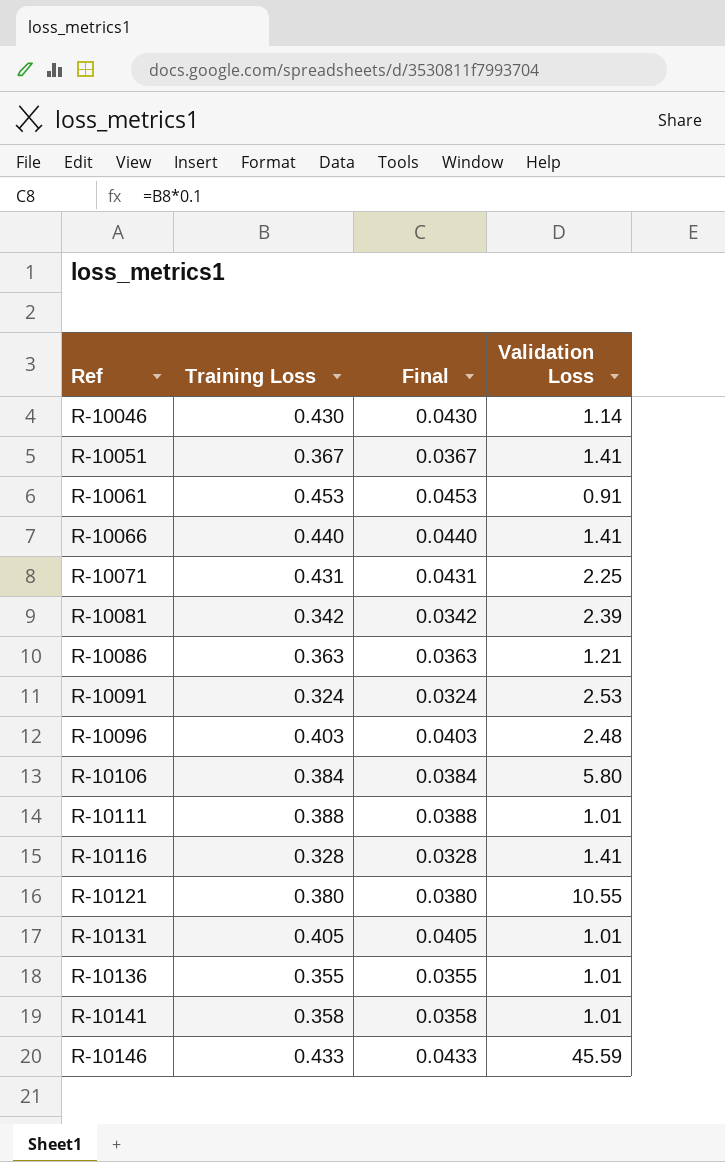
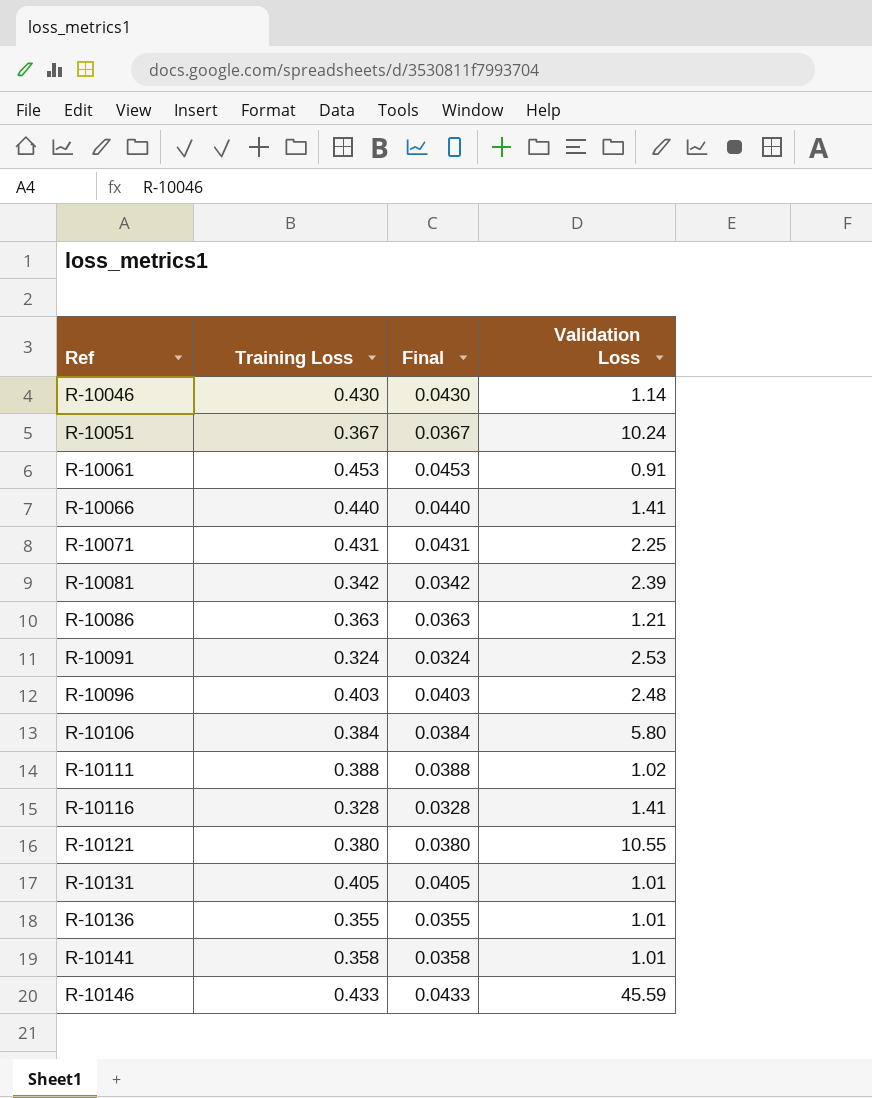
R-10051 | Validation Loss: 1.41 -> 10.24
R-10111 | Validation Loss: 1.01 -> 1.02

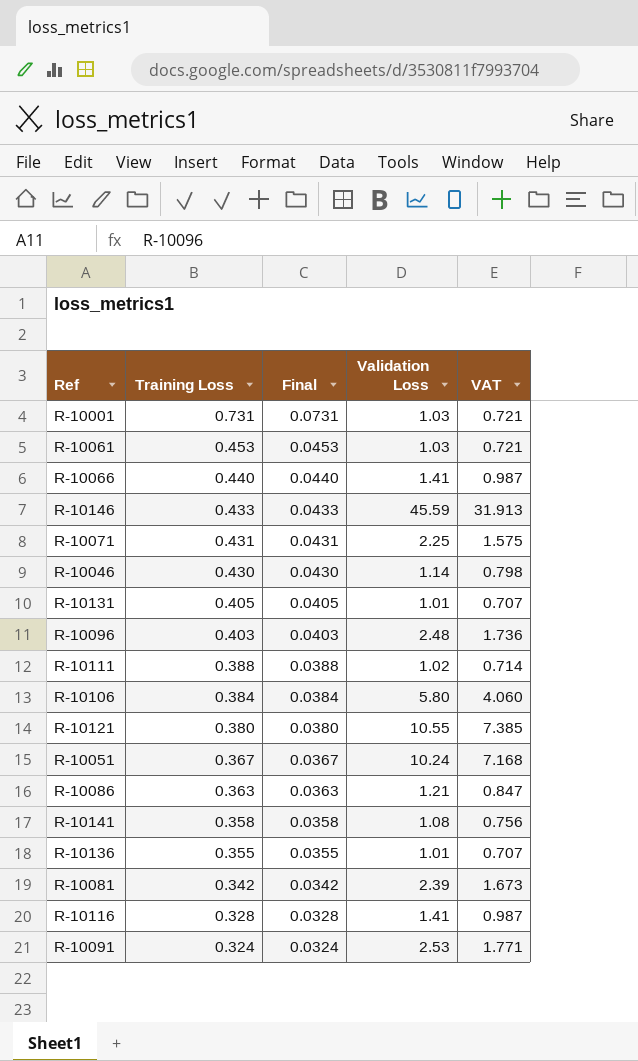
row order: Ref ascending -> Training Loss descending
column VAT | formula: none -> [Validation Loss] * 0.7
row R-10001: none -> 0.731 | 0.0731 | 1.03 | 0.721
R-10061 | Validation Loss: 0.91 -> 1.03
R-10141 | Validation Loss: 1.01 -> 1.08

